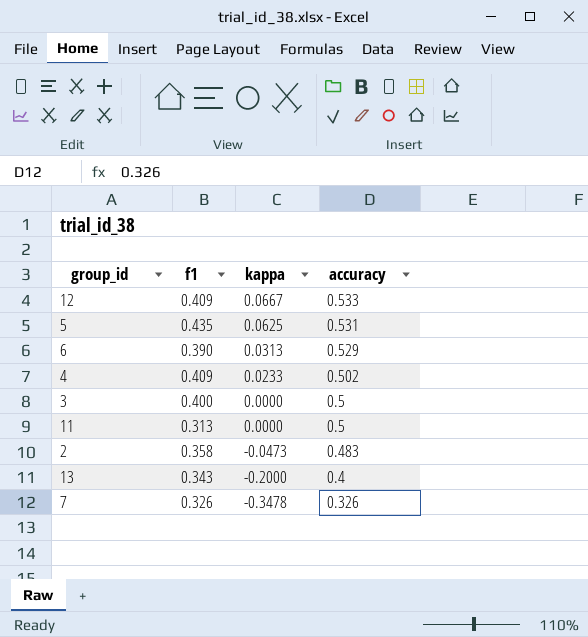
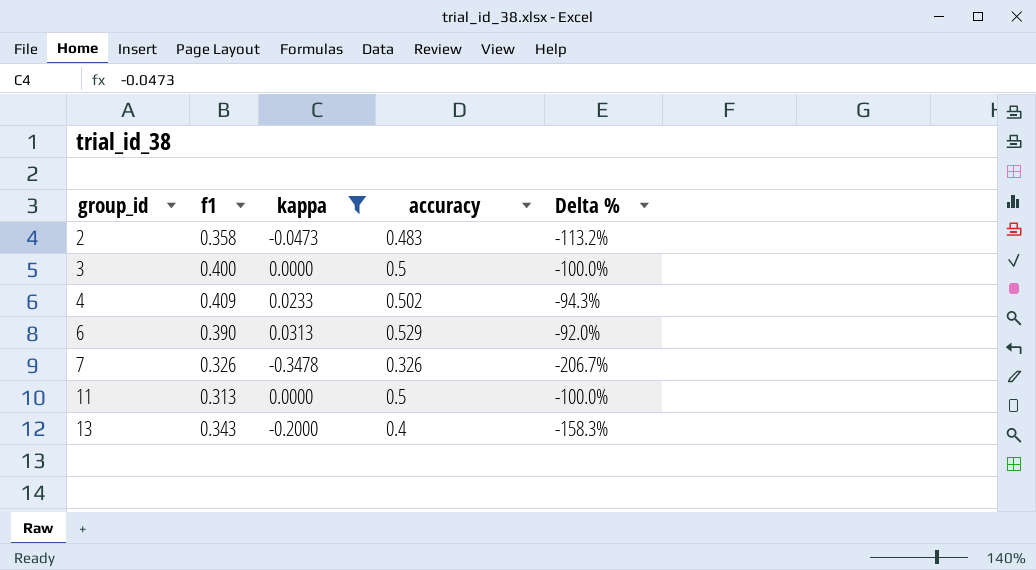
filter: none -> kappa <= 0.0313
row order: kappa descending -> group_id ascending
column Delta % | formula: none -> ([kappa] - [f1]) / [f1]

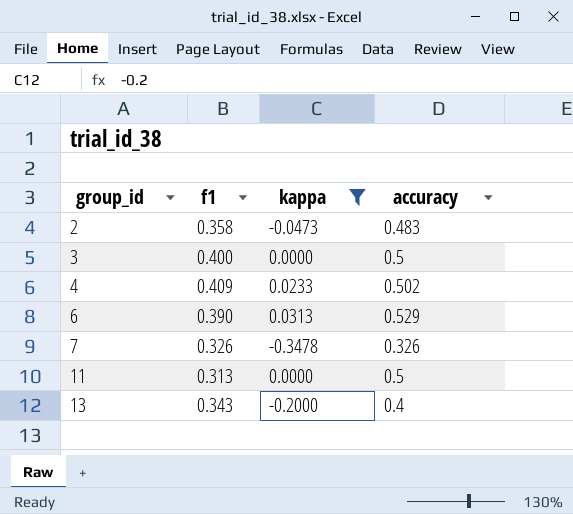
column Delta % | formula: ([kappa] - [f1]) / [f1] -> none

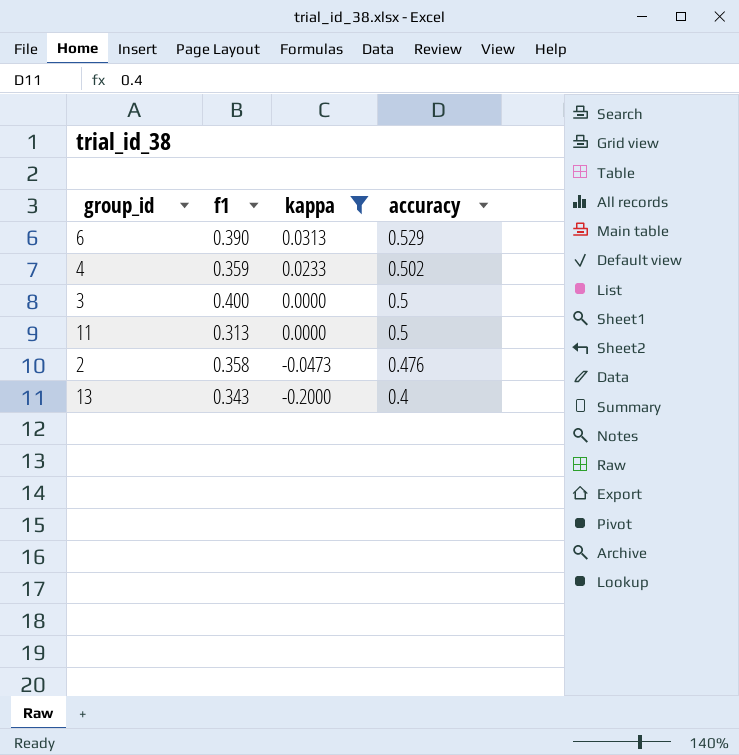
row order: group_id ascending -> kappa descending
row 7: 0.326 | -0.3478 | 0.326 -> none
4 | f1: 0.409 -> 0.359
2 | accuracy: 0.483 -> 0.476

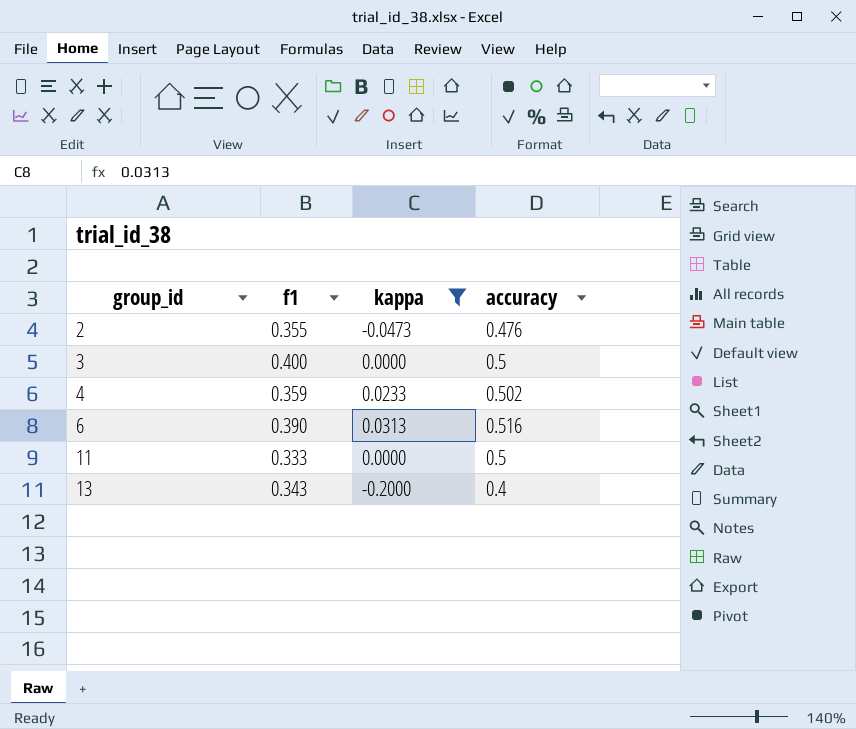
row order: kappa descending -> group_id ascending
2 | f1: 0.358 -> 0.355
6 | accuracy: 0.529 -> 0.516
11 | f1: 0.313 -> 0.333

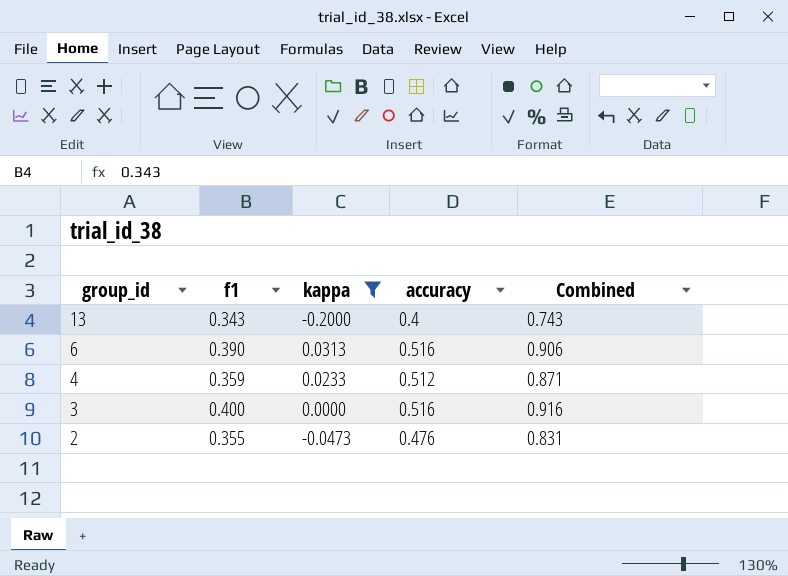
row order: group_id ascending -> group_id descending
column Combined | formula: none -> [f1] + [accuracy]
row 11: 0.333 | 0.0000 | 0.5 -> none
4 | accuracy: 0.502 -> 0.512
3 | accuracy: 0.5 -> 0.516

